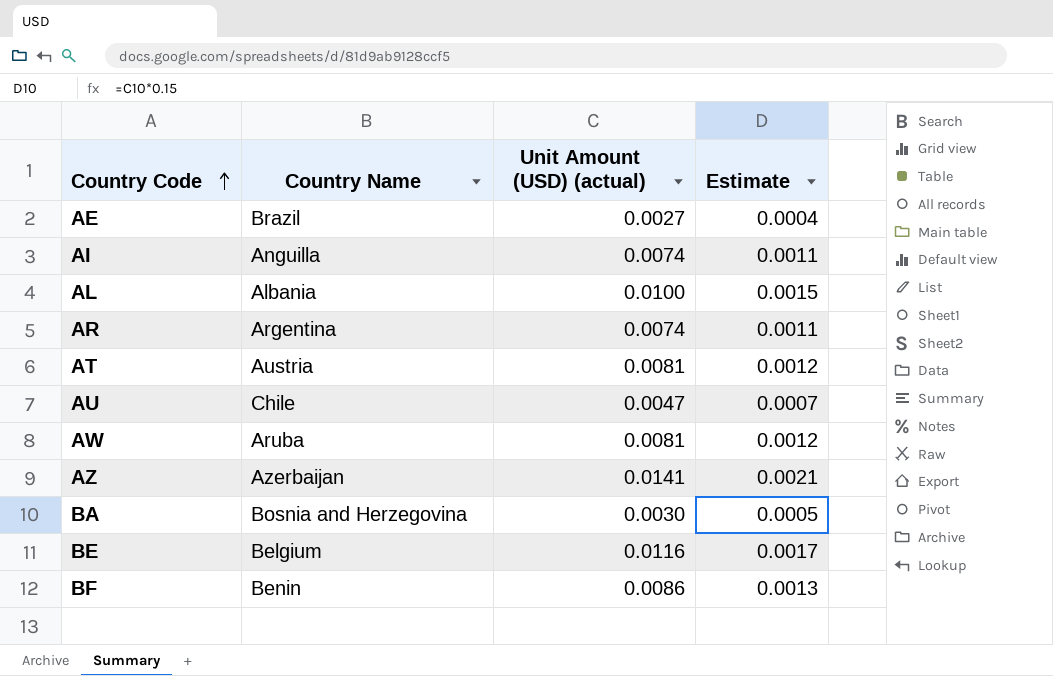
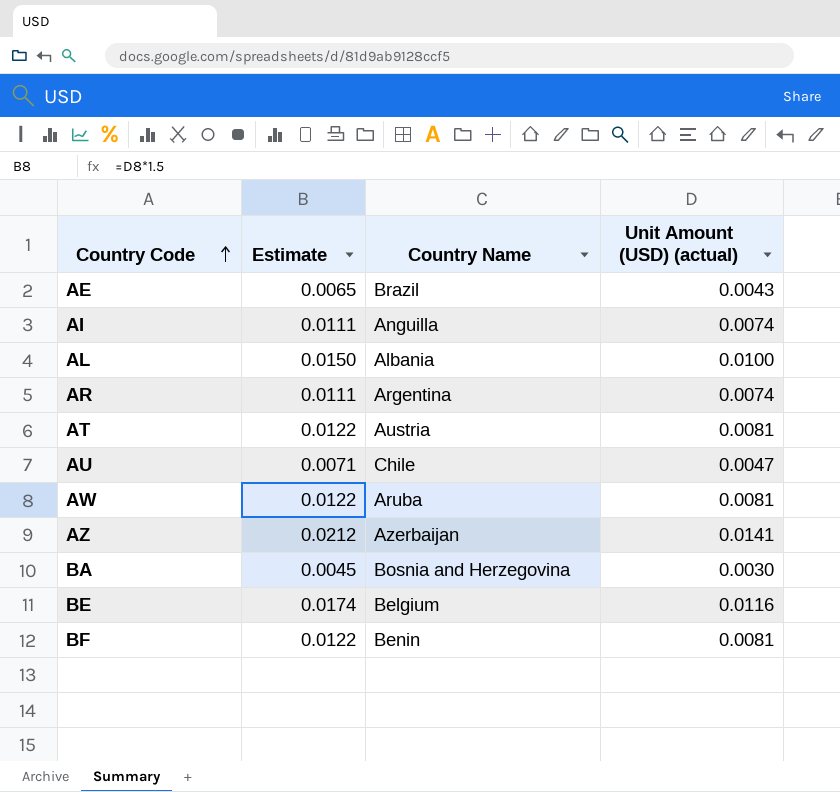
column Estimate | formula: [Unit Amount (USD) (actual)] * 0.15 -> [Unit Amount (USD) (actual)] * 1.5
column Estimate | position: 4 -> 2
AE | Unit Amount (USD) (actual): 0.0027 -> 0.0043
BF | Unit Amount (USD) (actual): 0.0086 -> 0.0081

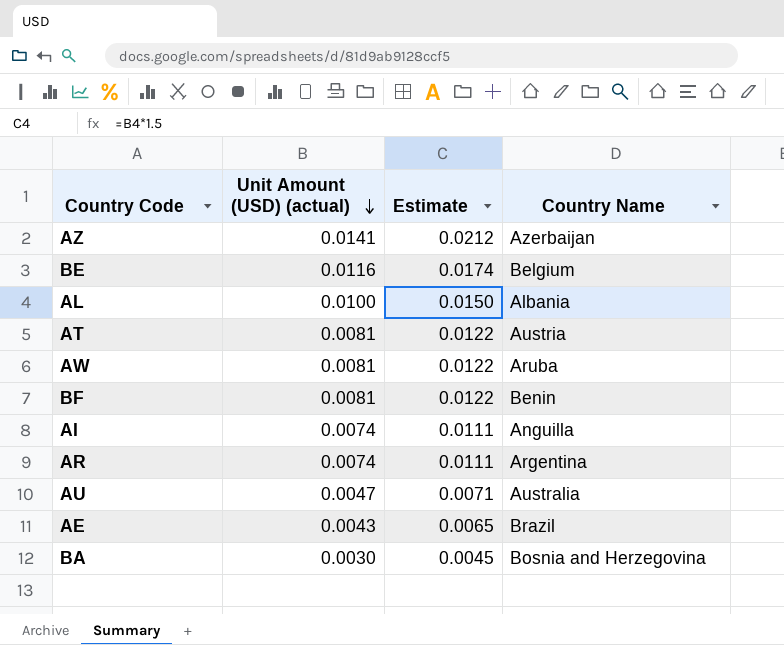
row order: Country Code ascending -> Unit Amount (USD) (actual) descending
column Unit Amount (USD) (actual) | position: 4 -> 2
AU | Country Name: Chile -> Australia

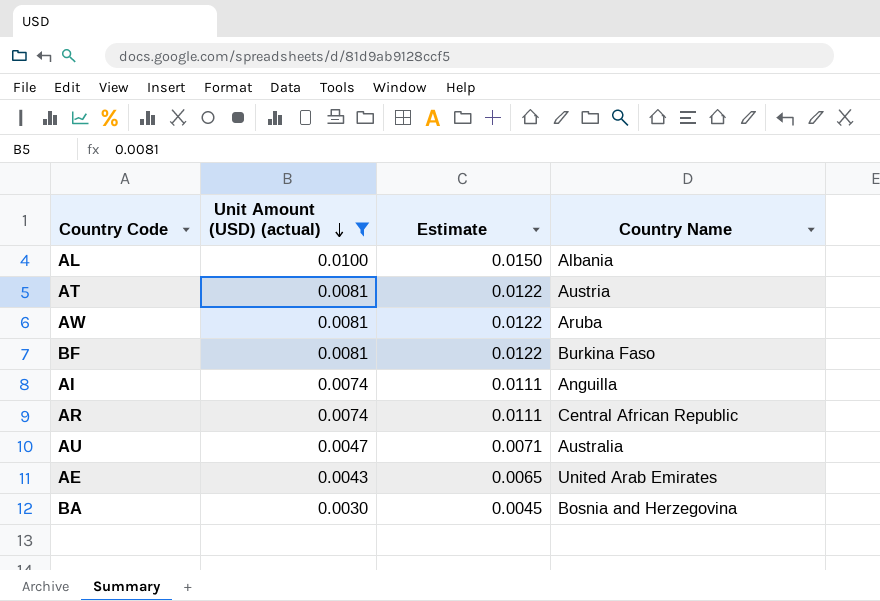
filter: none -> Unit Amount (USD) (actual) <= 0.0100
BF | Country Name: Benin -> Burkina Faso
AR | Country Name: Argentina -> Central African Republic
AE | Country Name: Brazil -> United Arab Emirates

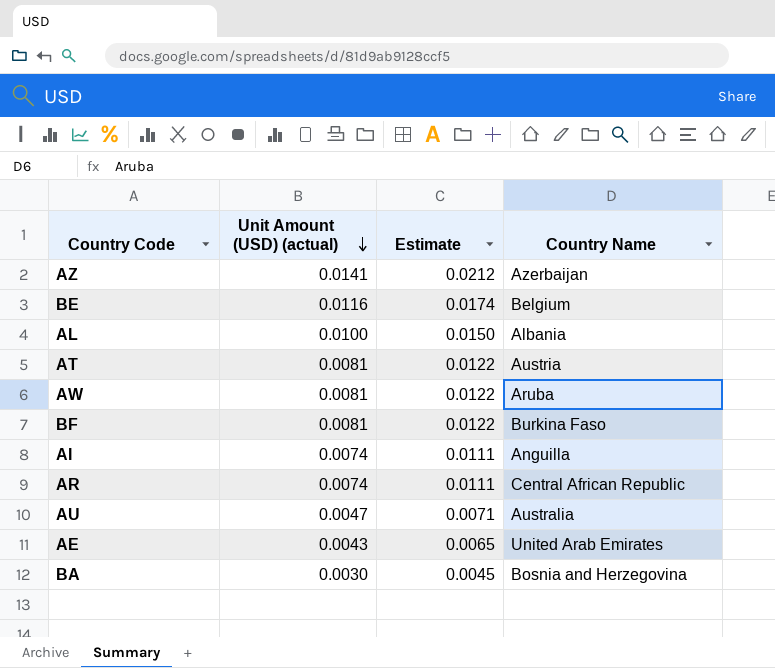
filter: Unit Amount (USD) (actual) <= 0.0100 -> none

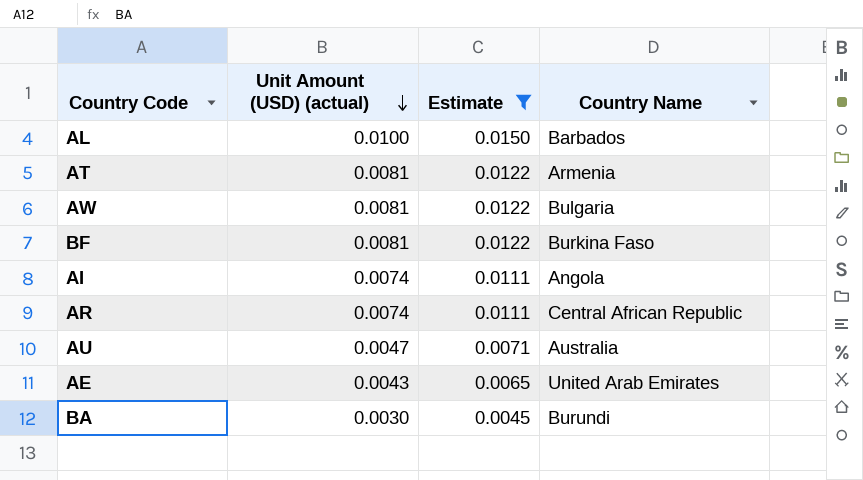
filter: none -> Estimate <= 0.0150
AL | Country Name: Albania -> Barbados
AT | Country Name: Austria -> Armenia
AW | Country Name: Aruba -> Bulgaria
AI | Country Name: Anguilla -> Angola
BA | Country Name: Bosnia and Herzegovina -> Burundi

